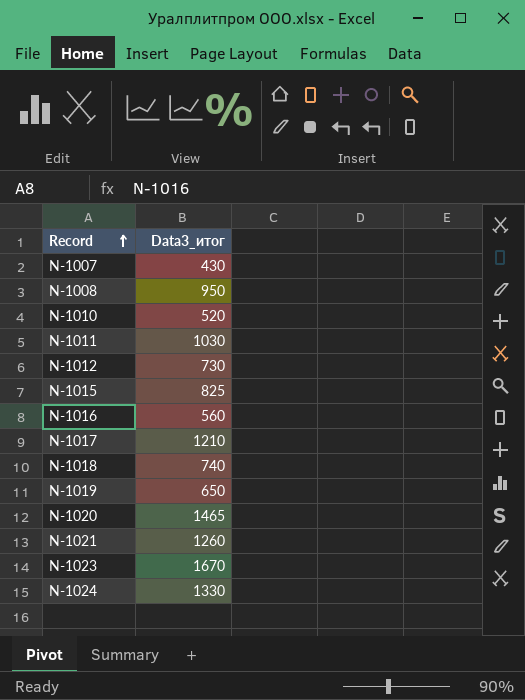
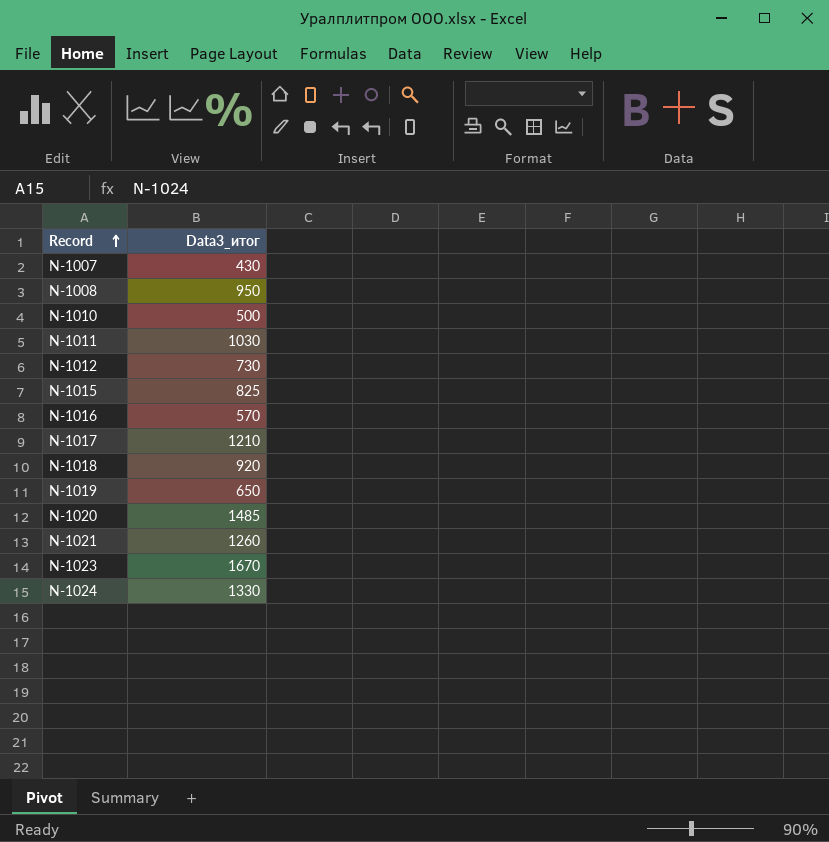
N-1010 | Data3_итог: 520 -> 500
N-1016 | Data3_итог: 560 -> 570
N-1018 | Data3_итог: 740 -> 920
N-1020 | Data3_итог: 1465 -> 1485

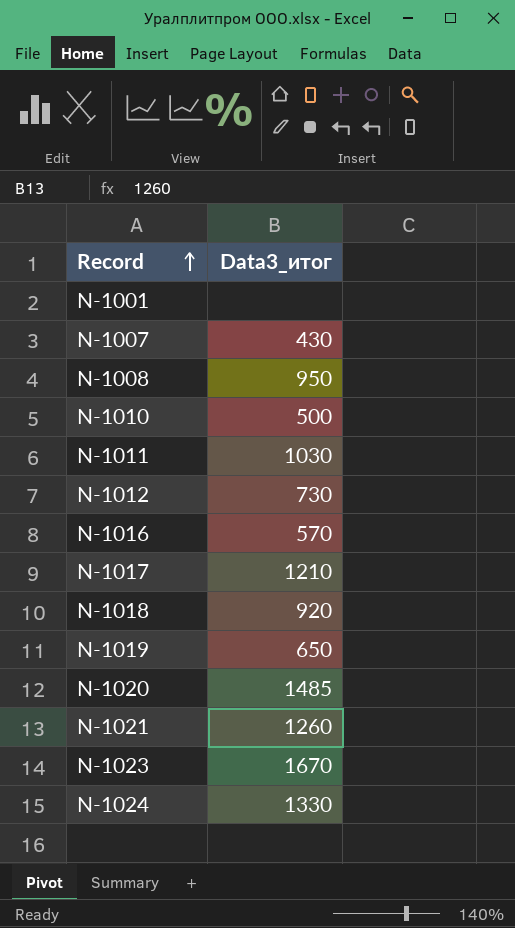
row N-1015: 825 -> none
row N-1001: none -> none

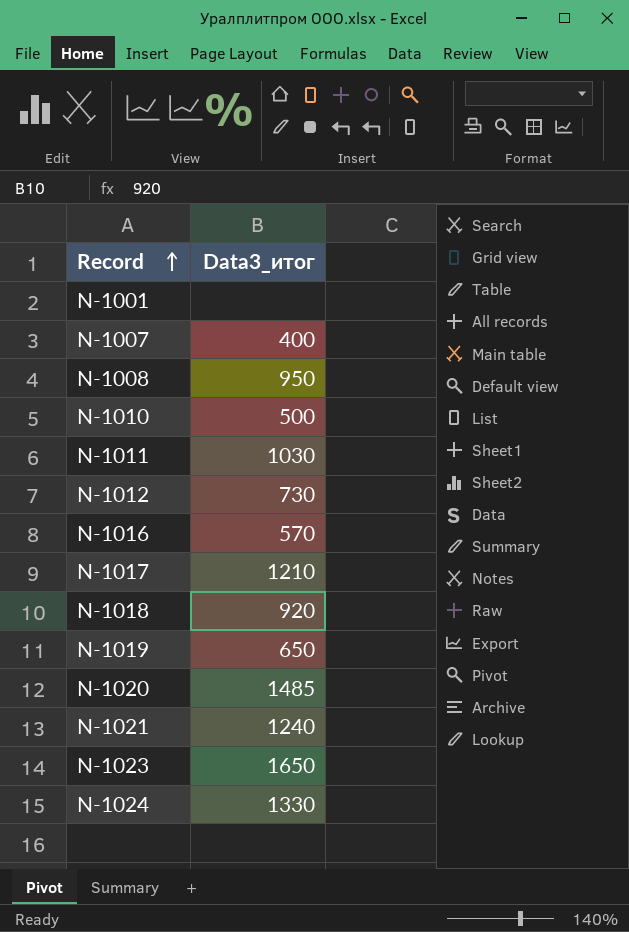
N-1007 | Data3_итог: 430 -> 400
N-1021 | Data3_итог: 1260 -> 1240
N-1023 | Data3_итог: 1670 -> 1650

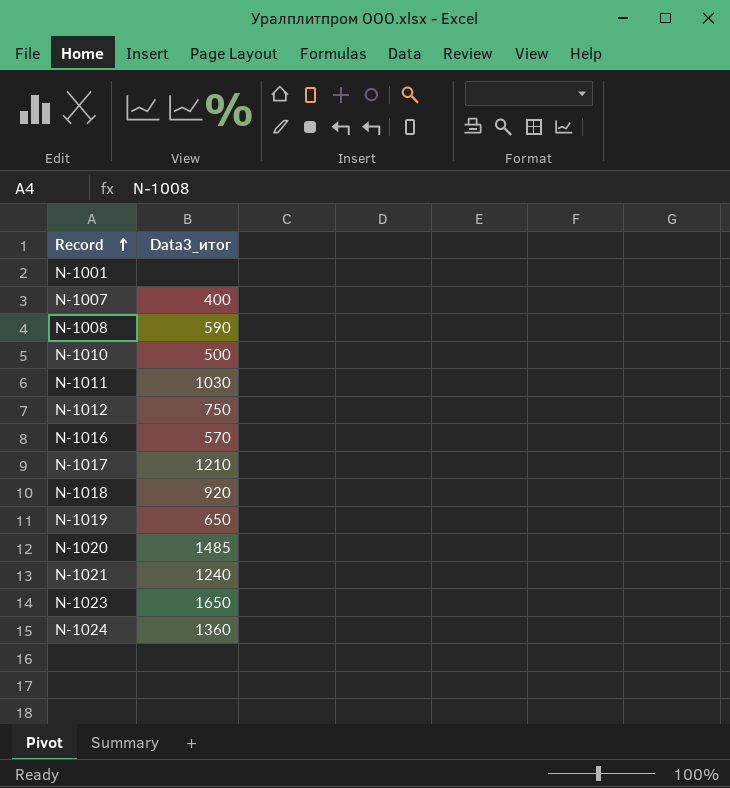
N-1008 | Data3_итог: 950 -> 590
N-1012 | Data3_итог: 730 -> 750
N-1024 | Data3_итог: 1330 -> 1360

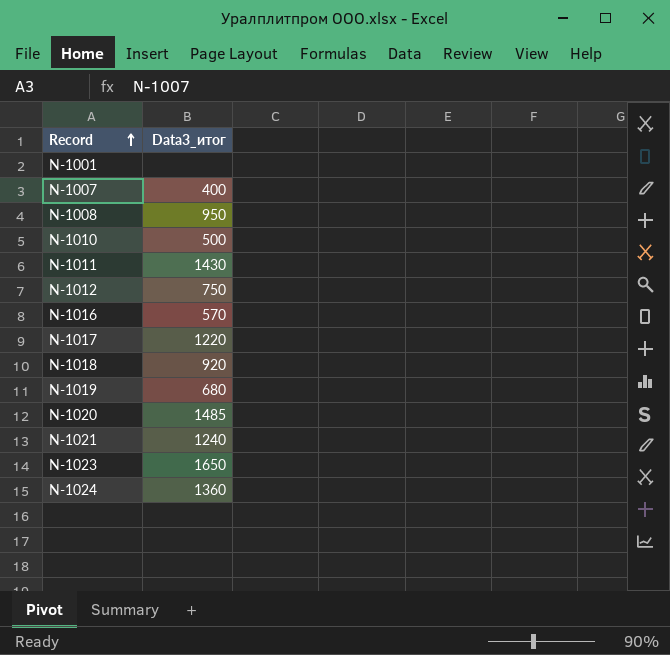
N-1008 | Data3_итог: 590 -> 950
N-1011 | Data3_итог: 1030 -> 1430
N-1017 | Data3_итог: 1210 -> 1220
N-1019 | Data3_итог: 650 -> 680

